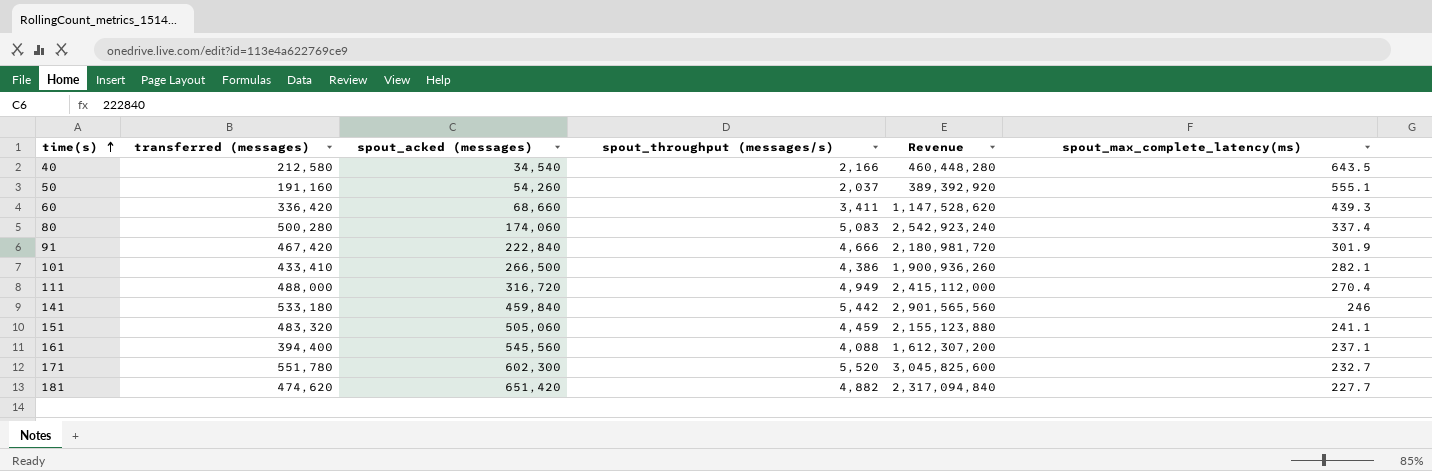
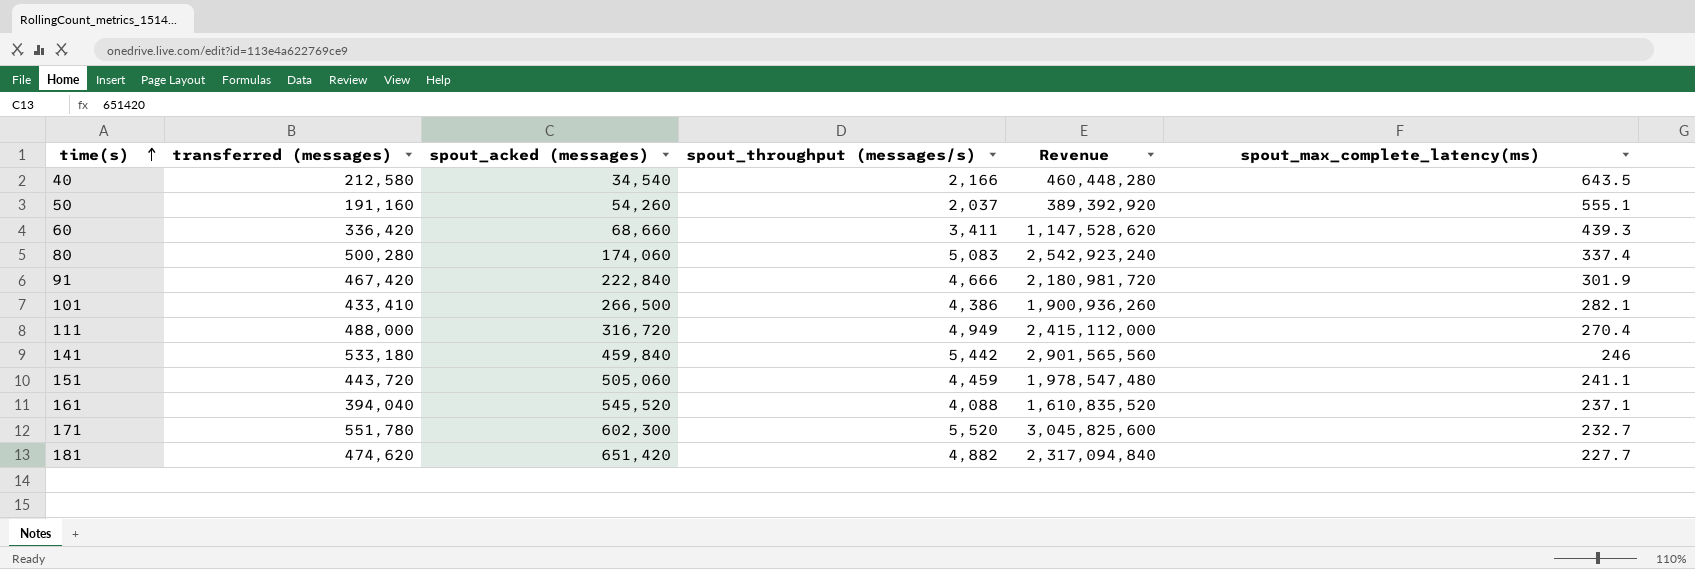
151 | transferred (messages): 483,320 -> 443,720
151 | Revenue: 2,155,123,880 -> 1,978,547,480
161 | transferred (messages): 394,400 -> 394,040
161 | spout_acked (messages): 545,560 -> 545,520
161 | Revenue: 1,612,307,200 -> 1,610,835,520

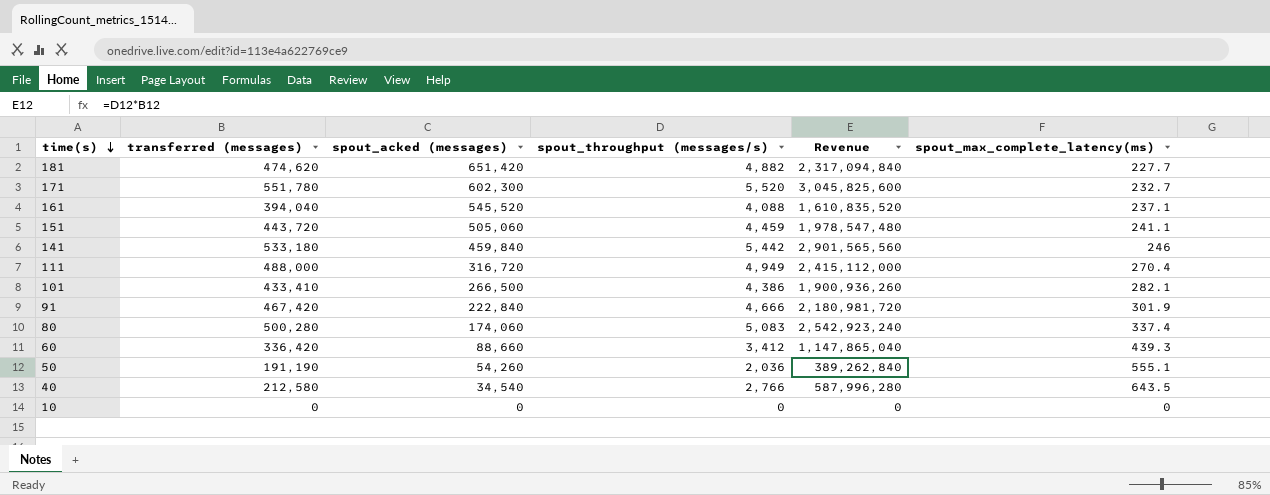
row order: time(s) ascending -> time(s) descending
60 | spout_acked (messages): 68,660 -> 88,660
60 | spout_throughput (messages/s): 3,411 -> 3,412
60 | Revenue: 1,147,528,620 -> 1,147,865,040
50 | transferred (messages): 191,160 -> 191,190
50 | spout_throughput (messages/s): 2,037 -> 2,036
50 | Revenue: 389,392,920 -> 389,262,840
40 | spout_throughput (messages/s): 2,166 -> 2,766
40 | Revenue: 460,448,280 -> 587,996,280
row 10: none -> 0 | 0 | 0 | 0 | 0

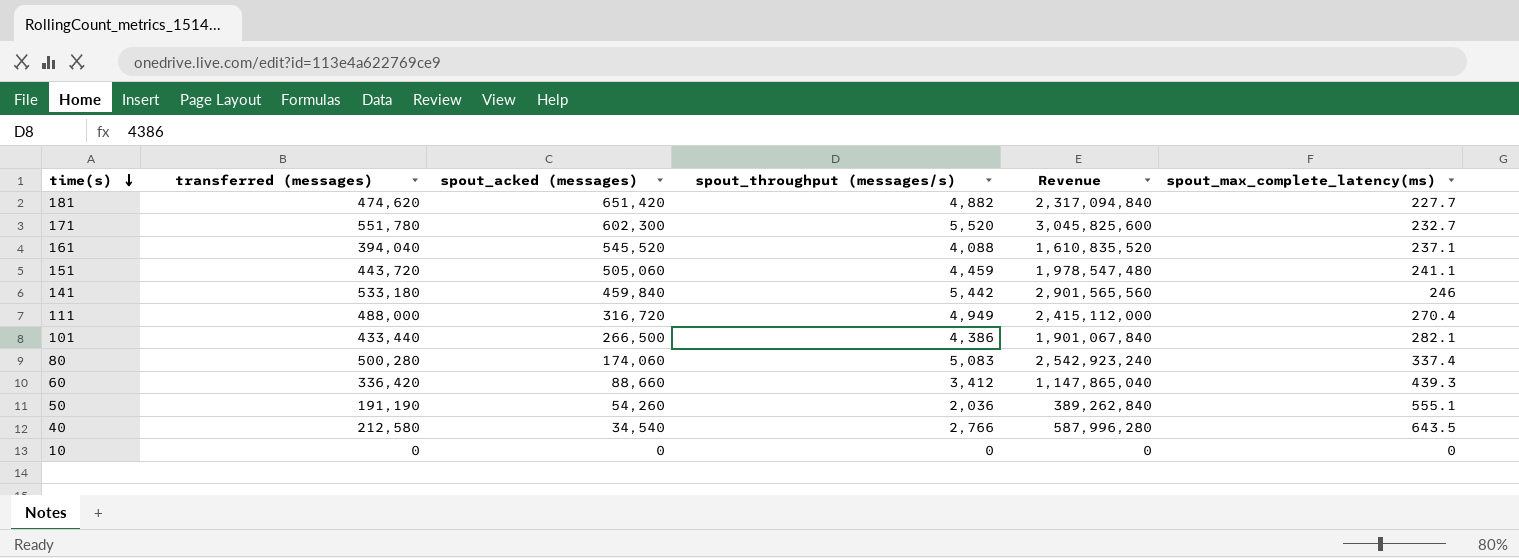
row 91: 467,420 | 222,840 | 4,666 | 2,180,981,720 | 301.9 -> none
101 | transferred (messages): 433,410 -> 433,440
101 | Revenue: 1,900,936,260 -> 1,901,067,840

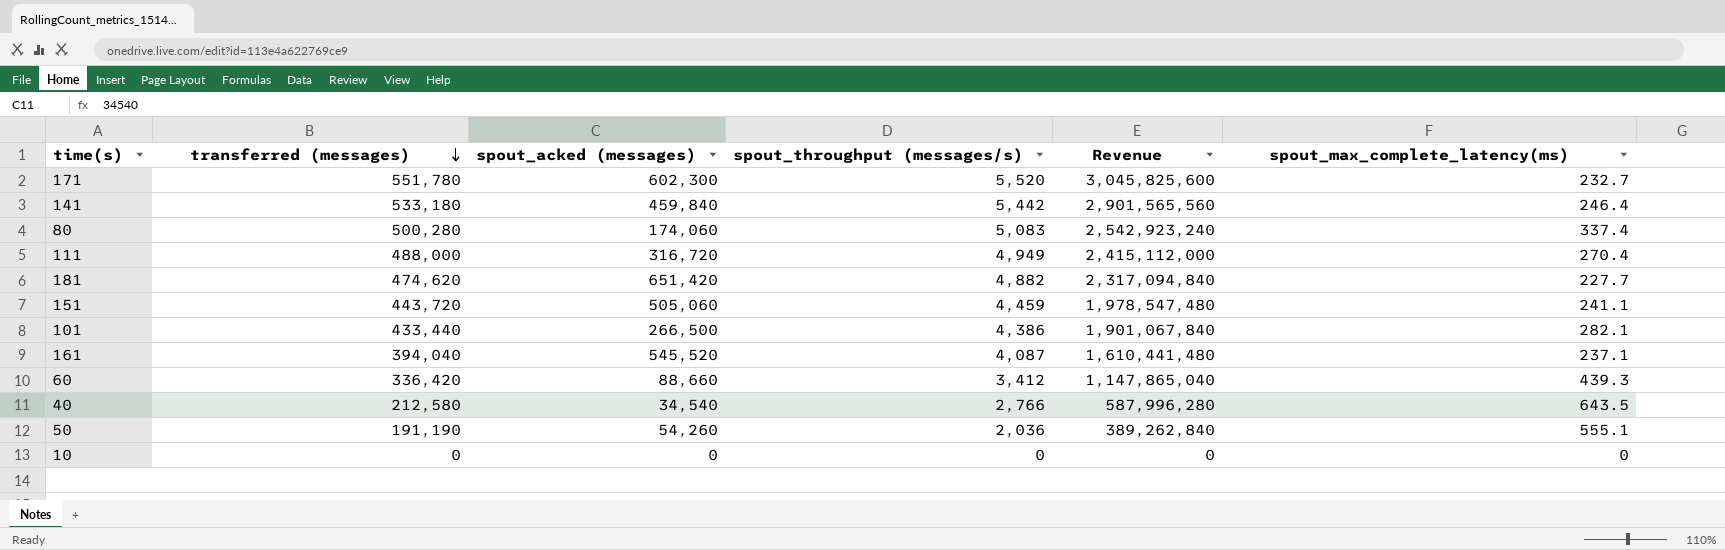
row order: time(s) descending -> transferred (messages) descending
141 | spout_max_complete_latency(ms): 246 -> 246.4
161 | spout_throughput (messages/s): 4,088 -> 4,087
161 | Revenue: 1,610,835,520 -> 1,610,441,480

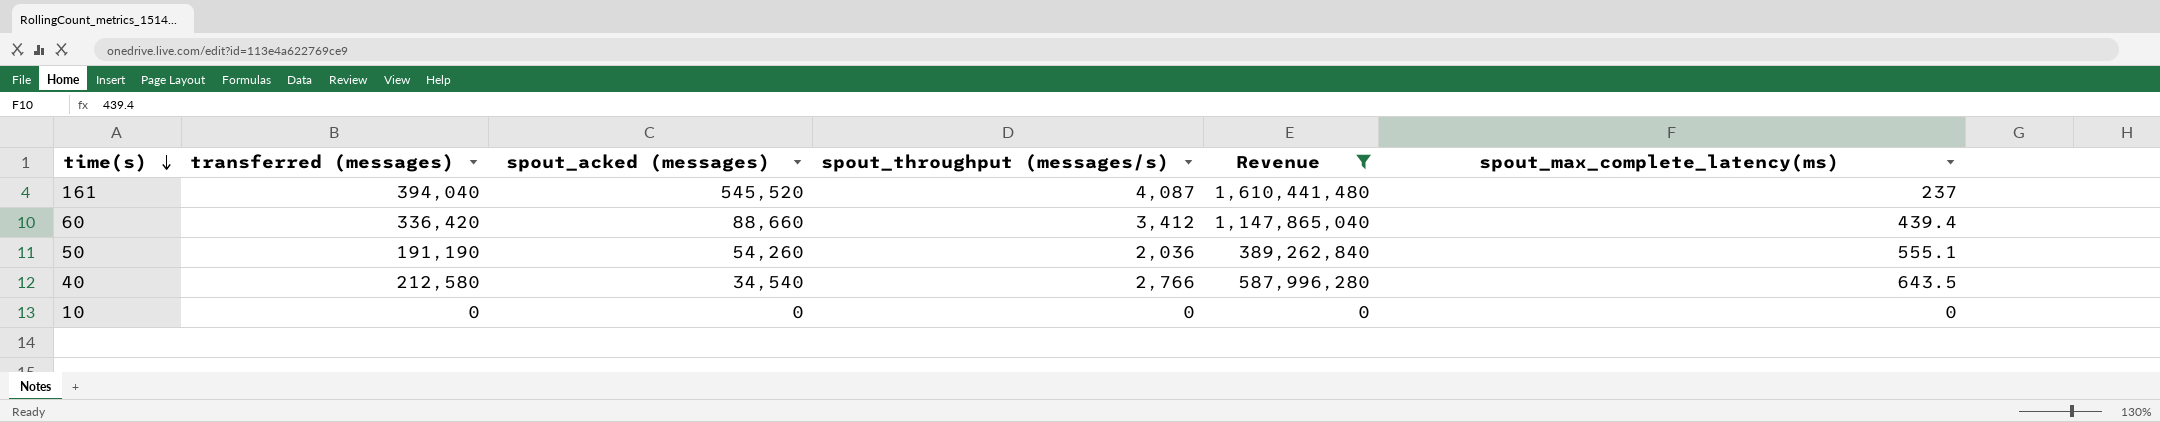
filter: none -> Revenue <= 1,610,441,480
row order: transferred (messages) descending -> time(s) descending
161 | spout_max_complete_latency(ms): 237.1 -> 237
60 | spout_max_complete_latency(ms): 439.3 -> 439.4

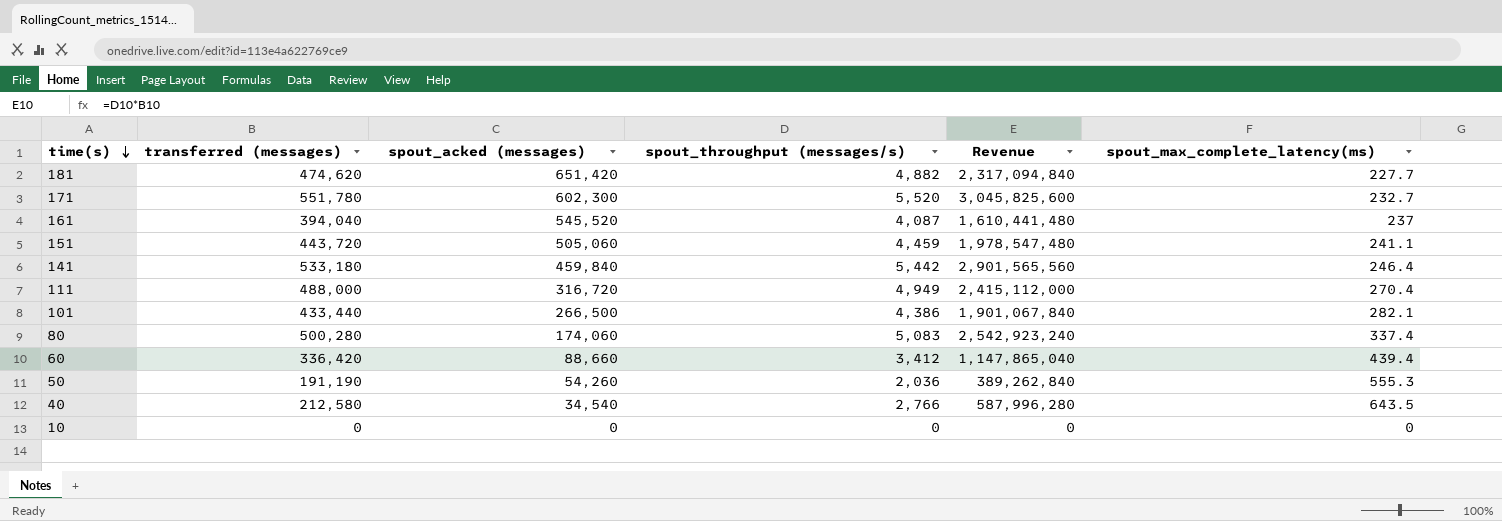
filter: Revenue <= 1,610,441,480 -> none
50 | spout_max_complete_latency(ms): 555.1 -> 555.3

